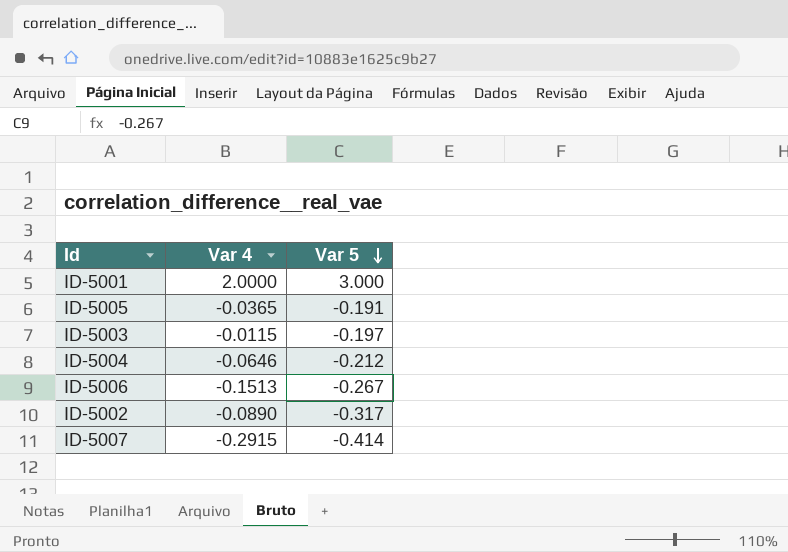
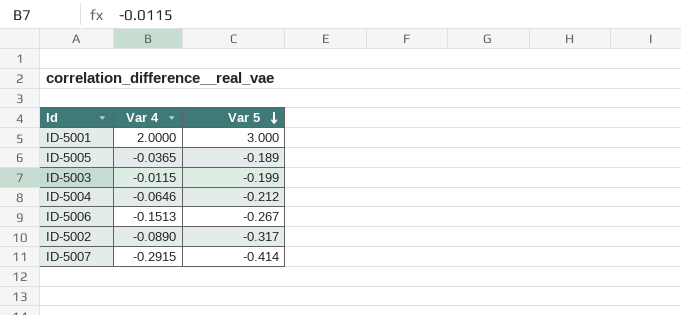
ID-5005 | Var 5: -0.191 -> -0.189
ID-5003 | Var 5: -0.197 -> -0.199

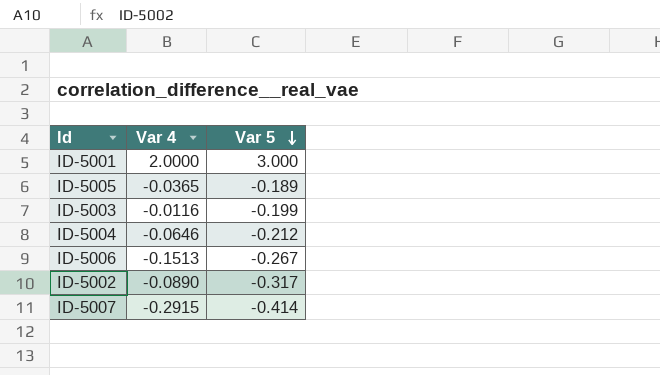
ID-5003 | Var 4: -0.0115 -> -0.0116

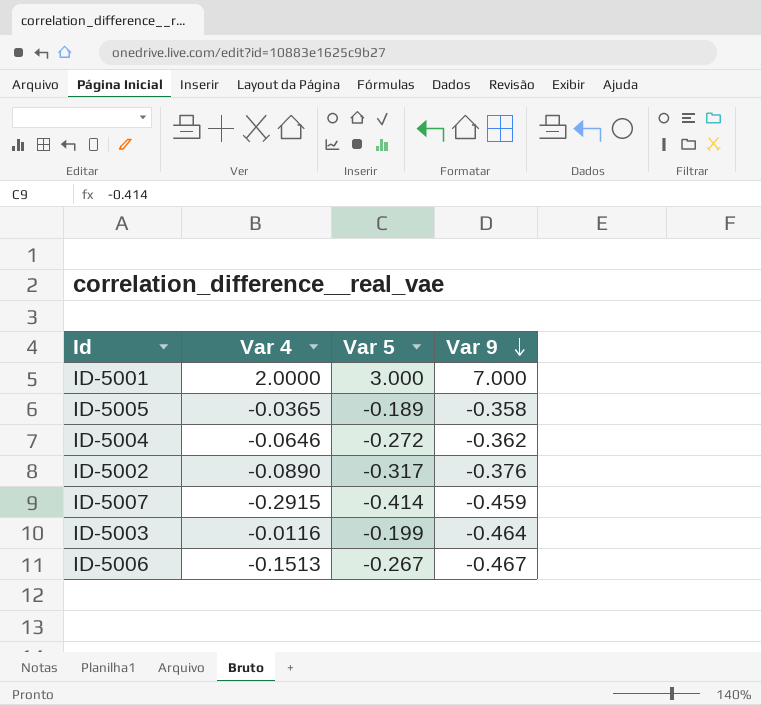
row order: Var 5 descending -> Var 9 descending
column Var 9 | position: none -> 4
ID-5004 | Var 5: -0.212 -> -0.272

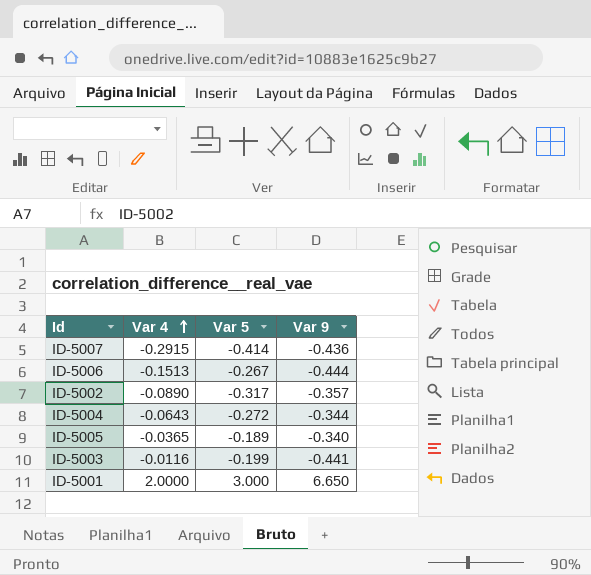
row order: Var 9 descending -> Var 4 ascending
ID-5007 | Var 9: -0.459 -> -0.436
ID-5006 | Var 9: -0.467 -> -0.444
ID-5002 | Var 9: -0.376 -> -0.357
ID-5004 | Var 4: -0.0646 -> -0.0643
ID-5004 | Var 9: -0.362 -> -0.344
ID-5005 | Var 9: -0.358 -> -0.340
ID-5003 | Var 9: -0.464 -> -0.441
ID-5001 | Var 9: 7.000 -> 6.650

